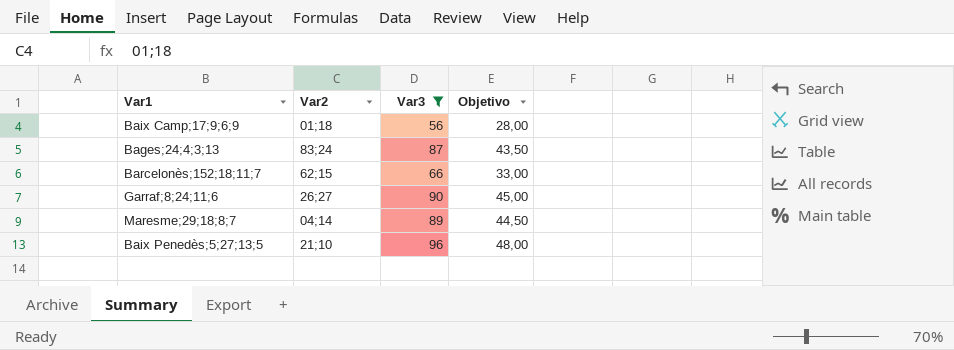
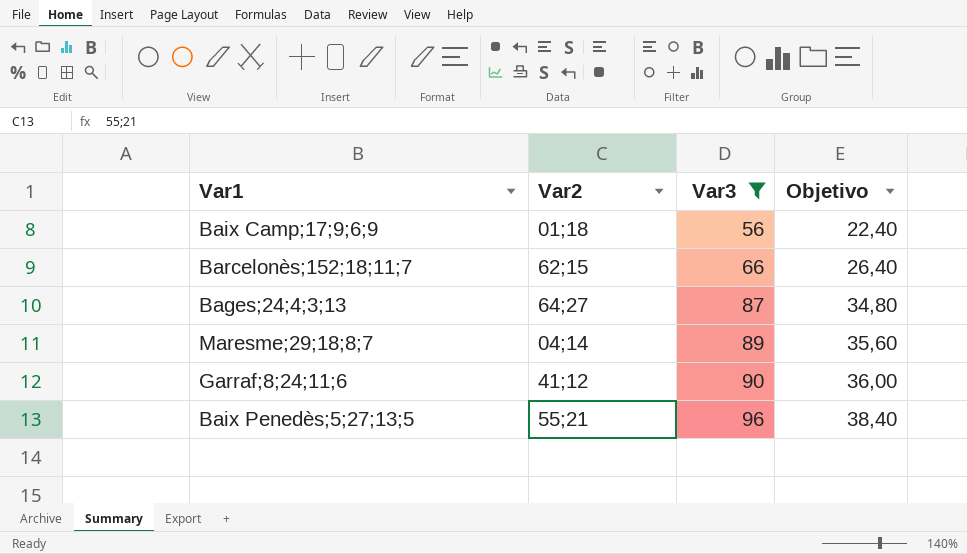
row order: none -> Var3 ascending
column Objetivo | formula: [Var3] * 0,5 -> [Var3] * 0,4
Bages;24;4;3;13 | Var2: 83;24 -> 64;27
Garraf;8;24;11;6 | Var2: 26;27 -> 41;12
Baix Penedès;5;27;13;5 | Var2: 21;10 -> 55;21

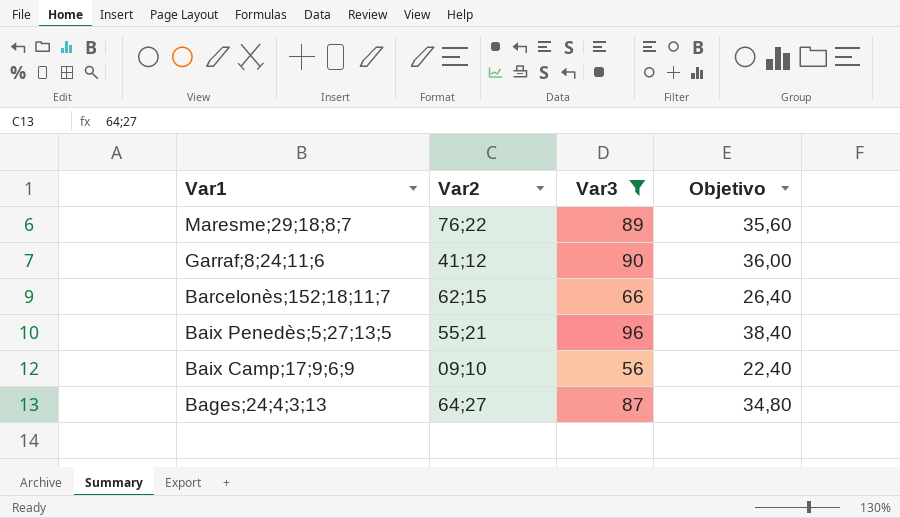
row order: Var3 ascending -> Var1 descending
Maresme;29;18;8;7 | Var2: 04;14 -> 76;22
Baix Camp;17;9;6;9 | Var2: 01;18 -> 09;10

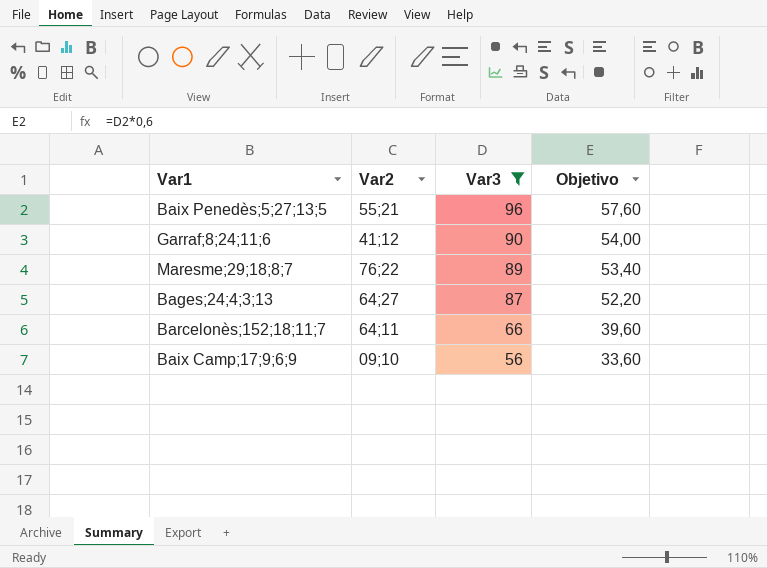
row order: Var1 descending -> Var3 descending
column Objetivo | formula: [Var3] * 0,4 -> [Var3] * 0,6
Barcelonès;152;18;11;7 | Var2: 62;15 -> 64;11

